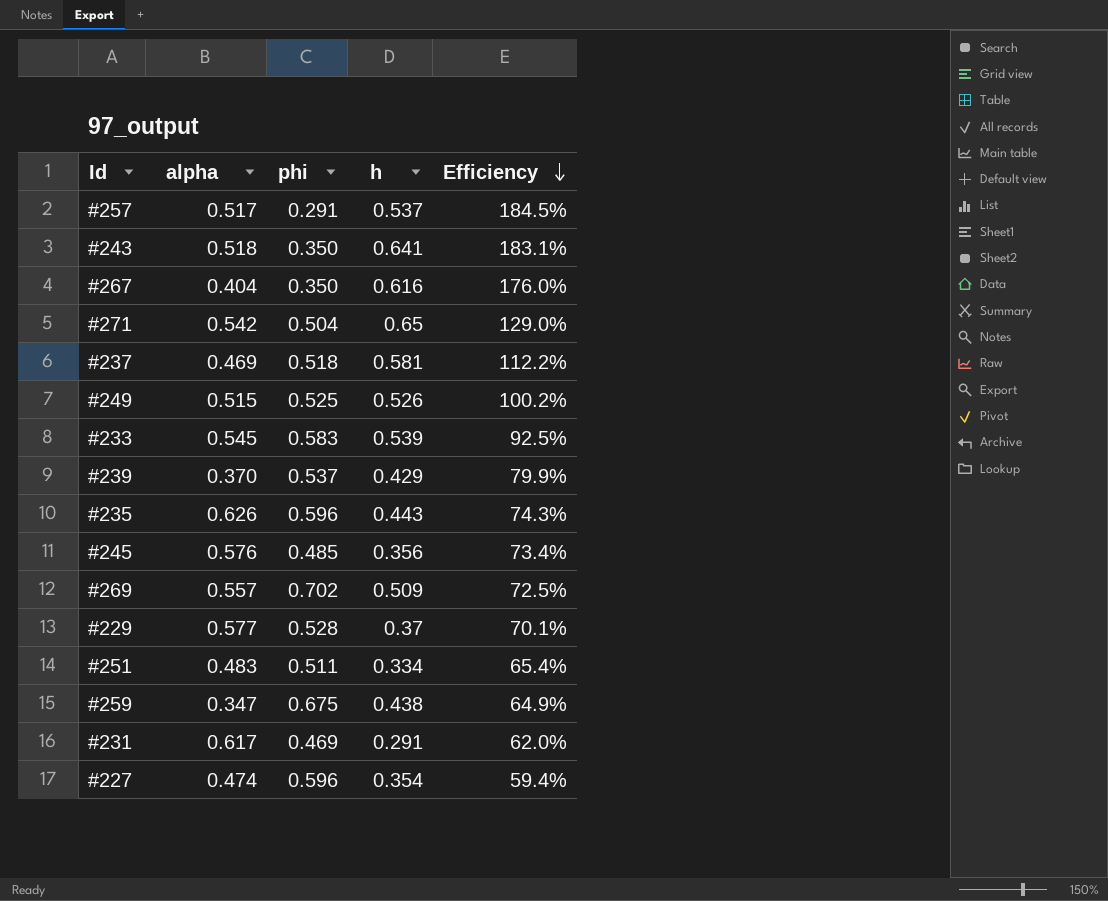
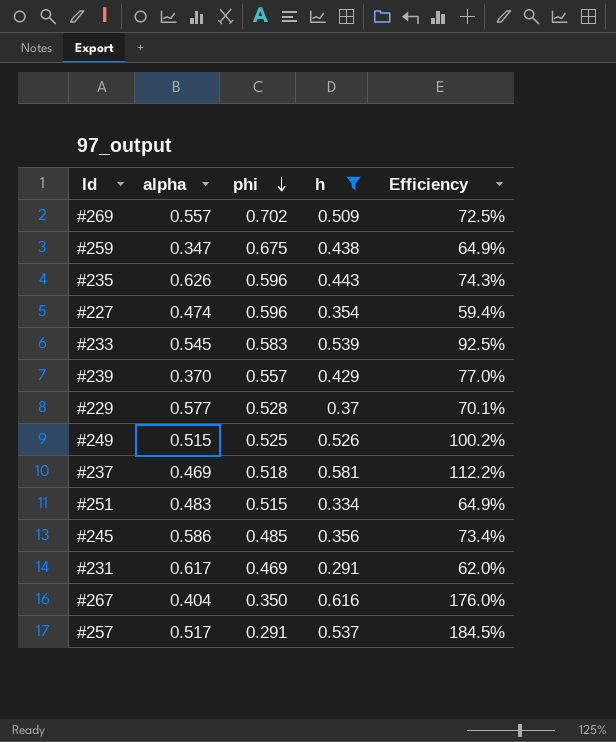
filter: none -> h <= 0.616
row order: Efficiency descending -> phi descending
#239 | phi: 0.537 -> 0.557
#239 | Efficiency: 79.9% -> 77.0%
#251 | phi: 0.511 -> 0.515
#251 | Efficiency: 65.4% -> 64.9%
#245 | alpha: 0.576 -> 0.586

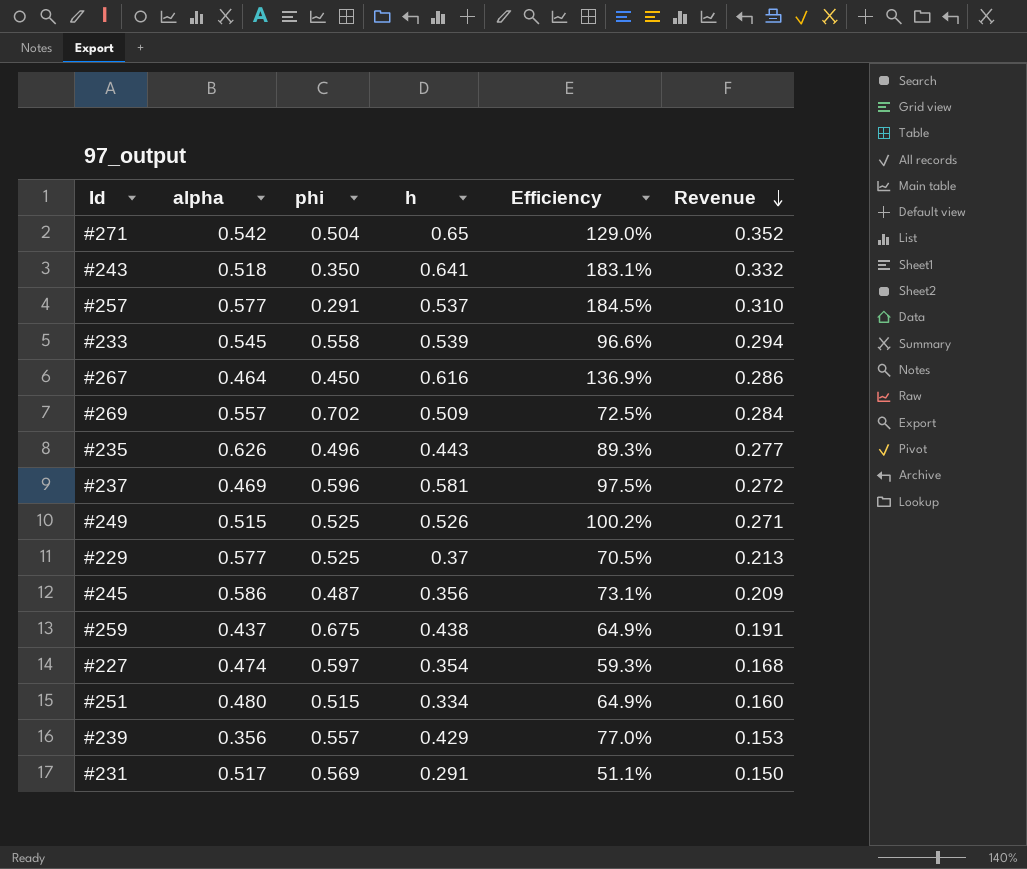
filter: h <= 0.616 -> none
row order: phi descending -> Revenue descending
column Revenue | formula: none -> [alpha] * [h]
#257 | alpha: 0.517 -> 0.577
#233 | phi: 0.583 -> 0.558
#233 | Efficiency: 92.5% -> 96.6%
#267 | alpha: 0.404 -> 0.464
#267 | phi: 0.350 -> 0.450
#267 | Efficiency: 176.0% -> 136.9%
#235 | phi: 0.596 -> 0.496
#235 | Efficiency: 74.3% -> 89.3%
#237 | phi: 0.518 -> 0.596
#237 | Efficiency: 112.2% -> 97.5%
#229 | phi: 0.528 -> 0.525
#229 | Efficiency: 70.1% -> 70.5%
#245 | phi: 0.485 -> 0.487
#245 | Efficiency: 73.4% -> 73.1%
#259 | alpha: 0.347 -> 0.437
#227 | phi: 0.596 -> 0.597
#227 | Efficiency: 59.4% -> 59.3%
#251 | alpha: 0.483 -> 0.480
#239 | alpha: 0.370 -> 0.356
#231 | alpha: 0.617 -> 0.517
#231 | phi: 0.469 -> 0.569
#231 | Efficiency: 62.0% -> 51.1%

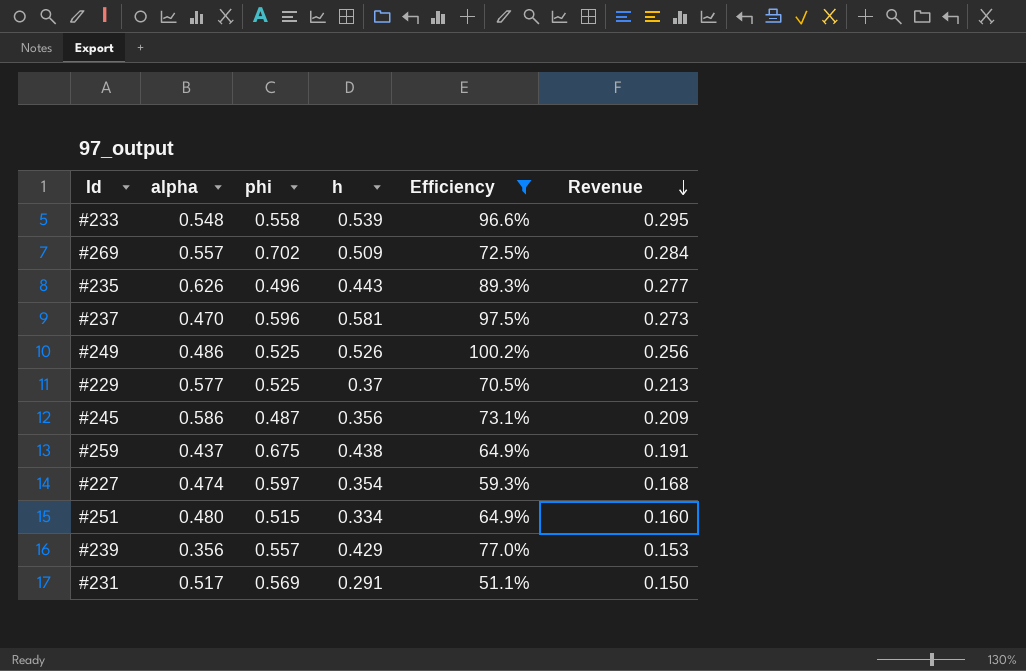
filter: none -> Efficiency <= 100.2%
#233 | alpha: 0.545 -> 0.548
#233 | Revenue: 0.294 -> 0.295
#237 | alpha: 0.469 -> 0.470
#237 | Revenue: 0.272 -> 0.273
#249 | alpha: 0.515 -> 0.486
#249 | Revenue: 0.271 -> 0.256

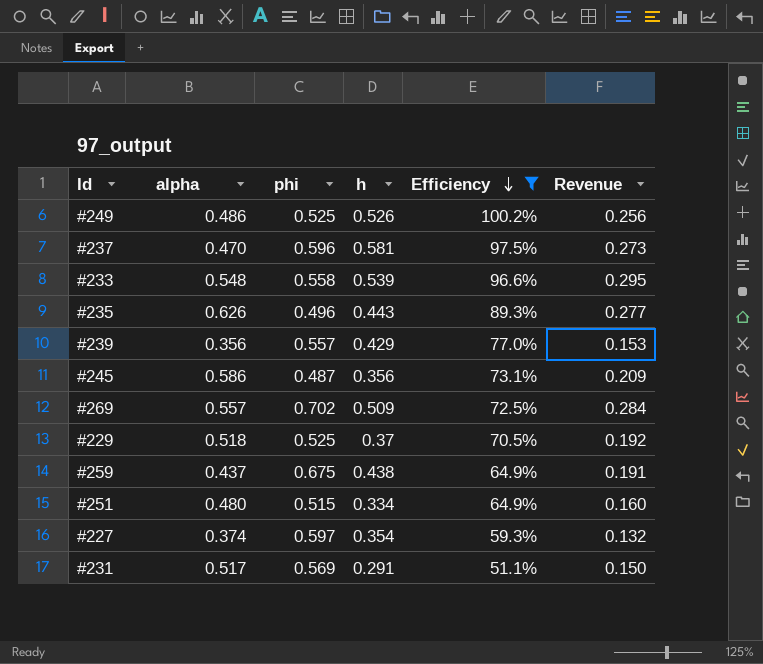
row order: Revenue descending -> Efficiency descending
#229 | alpha: 0.577 -> 0.518
#229 | Revenue: 0.213 -> 0.192
#227 | alpha: 0.474 -> 0.374
#227 | Revenue: 0.168 -> 0.132

